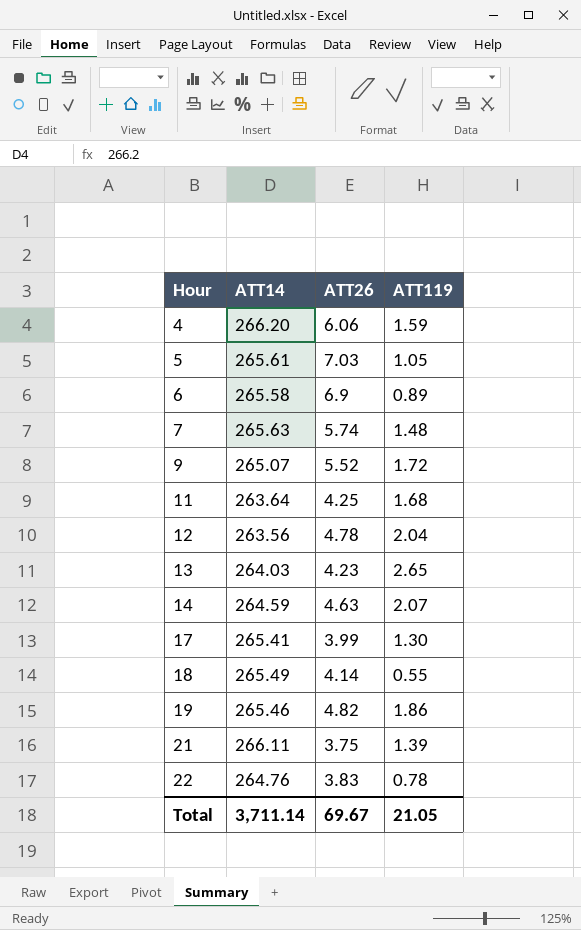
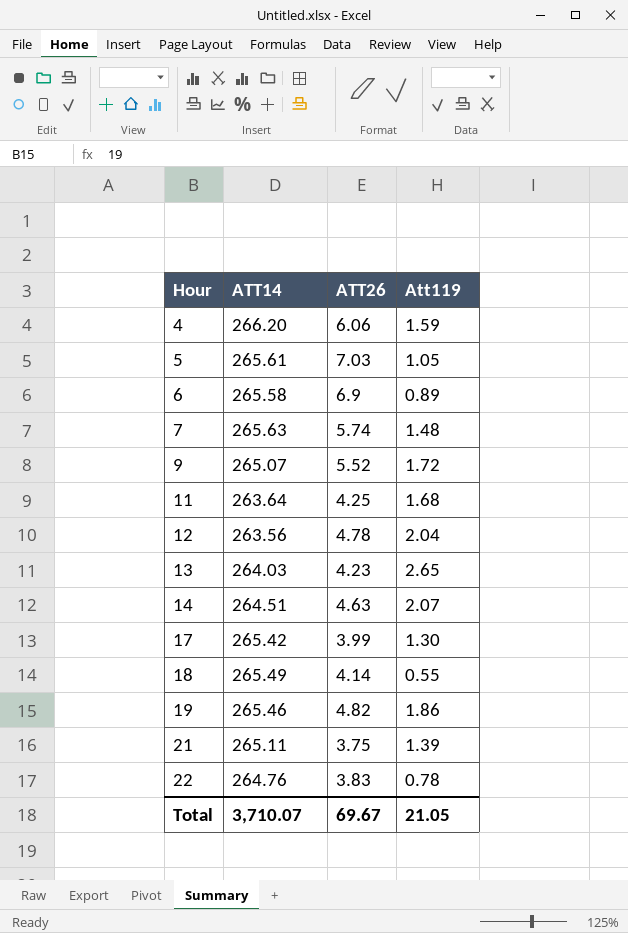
column name: ATT119 -> Att119
14 | ATT14: 264.59 -> 264.51
17 | ATT14: 265.41 -> 265.42
21 | ATT14: 266.11 -> 265.11
Total | ATT14: 3,711.14 -> 3,710.07

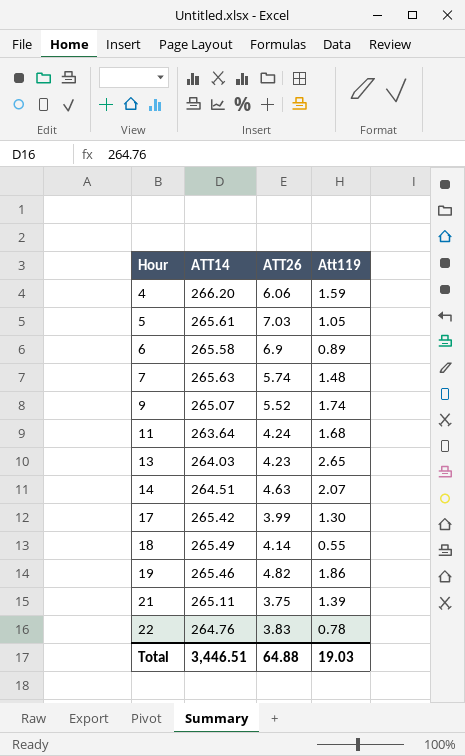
row 12: 263.56 | 4.78 | 2.04 -> none
9 | Att119: 1.72 -> 1.74
11 | ATT26: 4.25 -> 4.24
Total | ATT14: 3,710.07 -> 3,446.51
Total | ATT26: 69.67 -> 64.88
Total | Att119: 21.05 -> 19.03

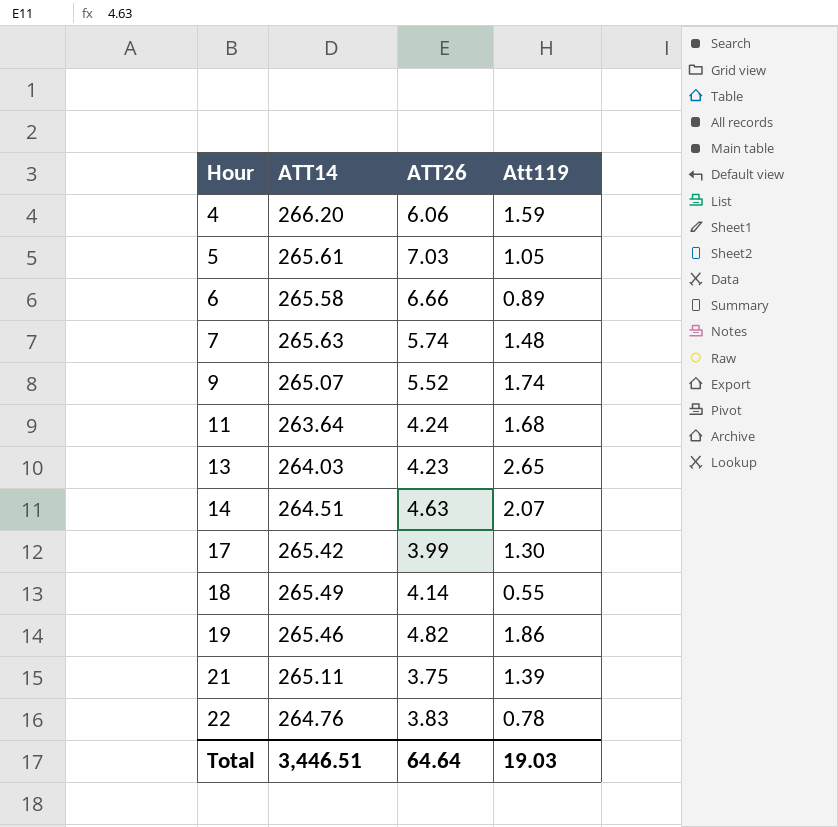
6 | ATT26: 6.9 -> 6.66
Total | ATT26: 64.88 -> 64.64

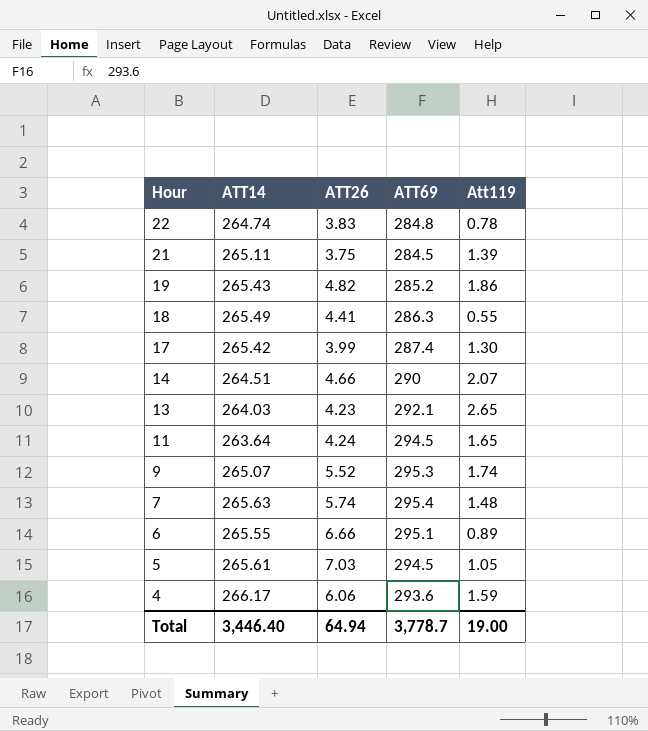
row order: Hour ascending -> Hour descending
column ATT69 | position: none -> 4
22 | ATT14: 264.76 -> 264.74
19 | ATT14: 265.46 -> 265.43
18 | ATT26: 4.14 -> 4.41
14 | ATT26: 4.63 -> 4.66
11 | Att119: 1.68 -> 1.65
6 | ATT14: 265.58 -> 265.55
4 | ATT14: 266.20 -> 266.17
Total | ATT14: 3,446.51 -> 3,446.40
Total | ATT26: 64.64 -> 64.94
Total | Att119: 19.03 -> 19.00

